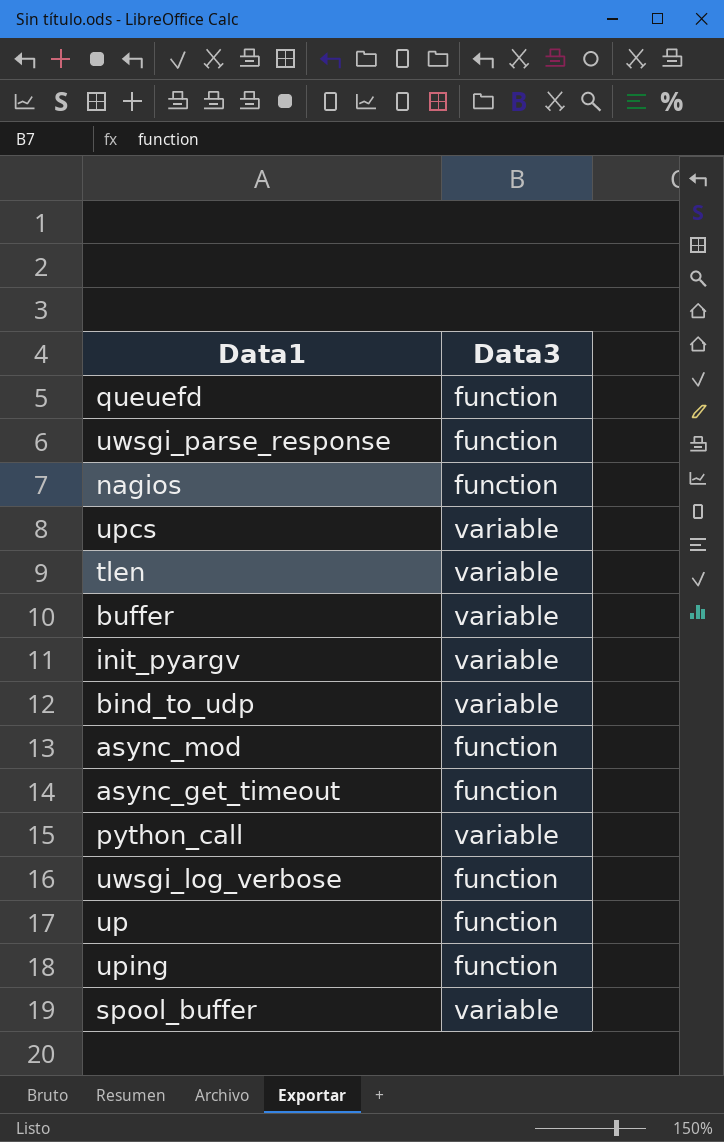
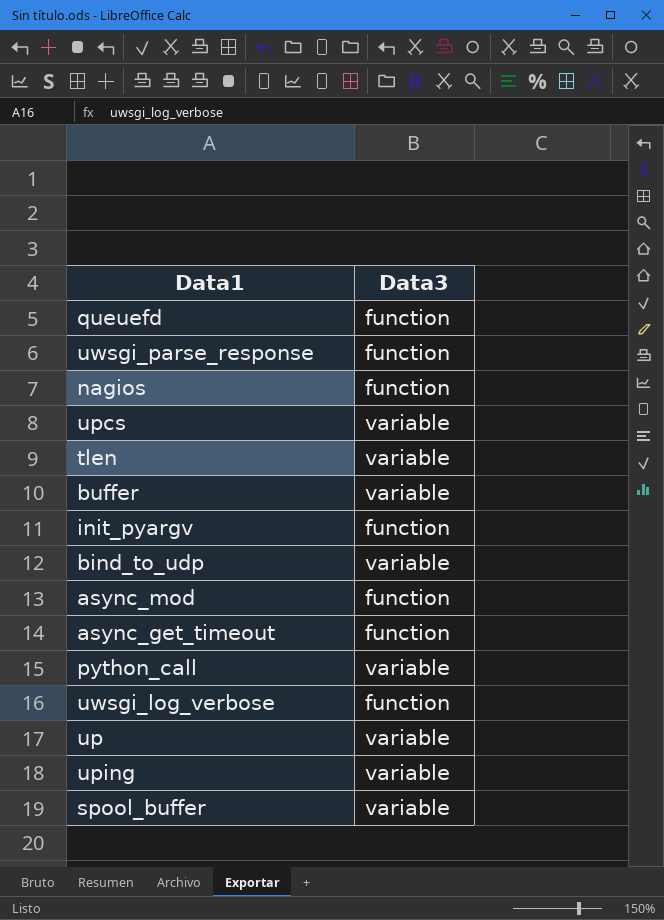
init_pyargv | Data3: variable -> function
up | Data3: function -> variable
uping | Data3: function -> variable

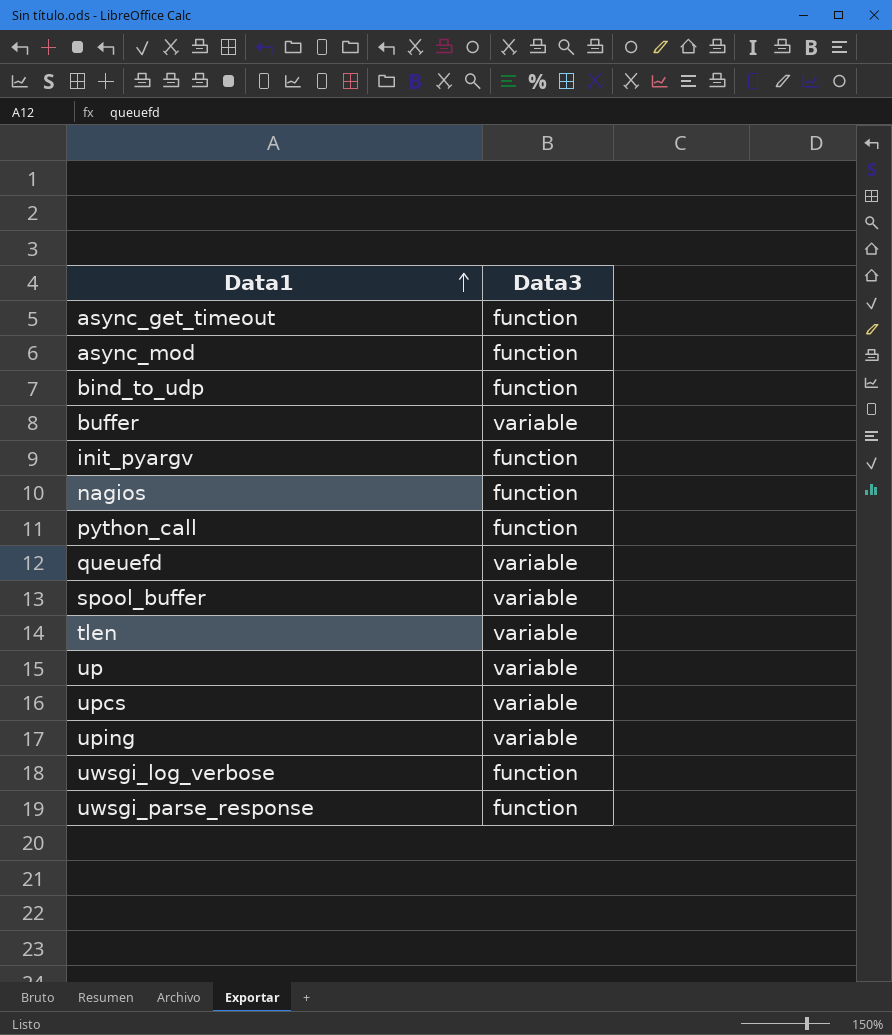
row order: none -> Data1 ascending
bind_to_udp | Data3: variable -> function
python_call | Data3: variable -> function
queuefd | Data3: function -> variable

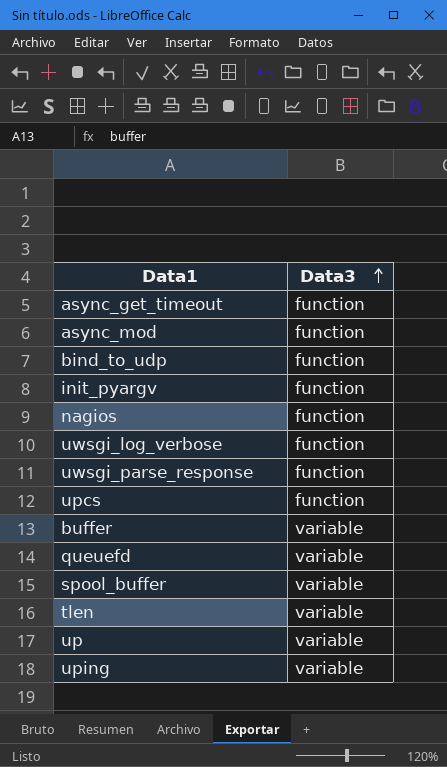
row order: Data1 ascending -> Data3 ascending
row python_call: function -> none
upcs | Data3: variable -> function

